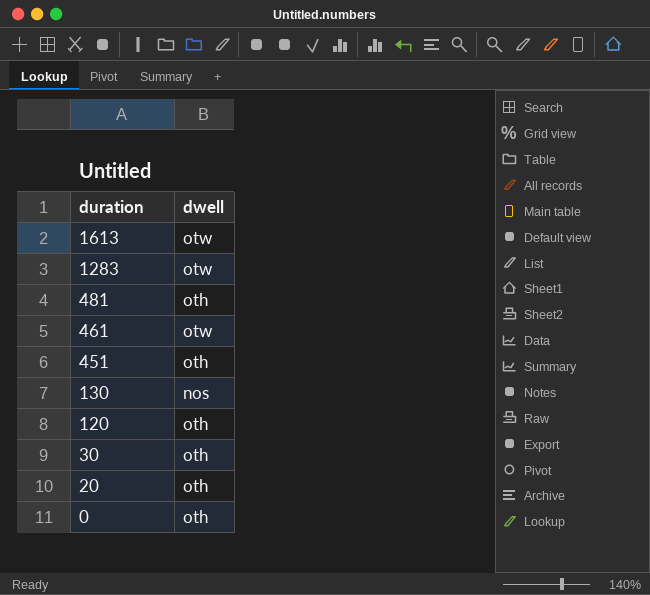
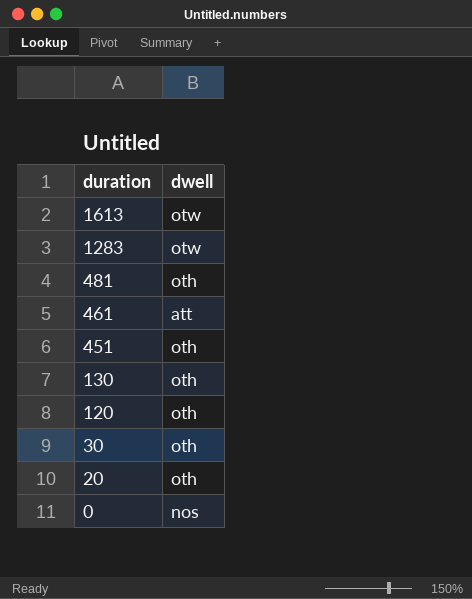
461 | dwell: otw -> att
130 | dwell: nos -> oth
0 | dwell: oth -> nos

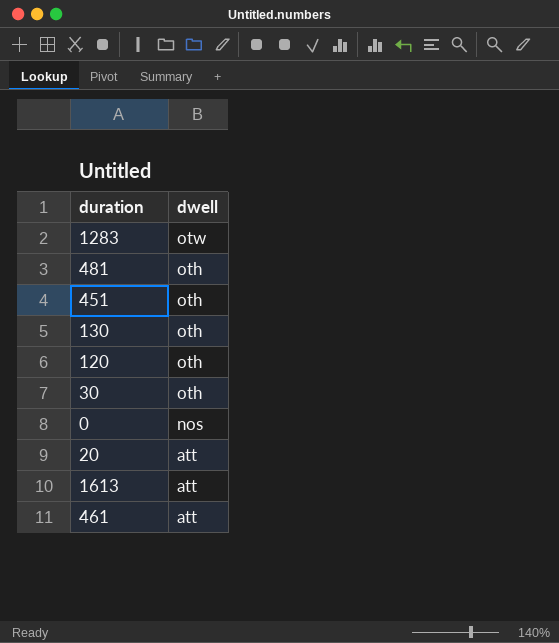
row order: duration descending -> dwell descending
20 | dwell: oth -> att
1613 | dwell: otw -> att

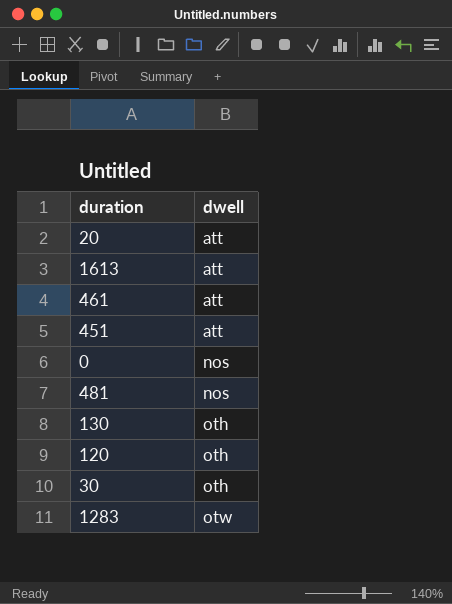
row order: dwell descending -> dwell ascending
451 | dwell: oth -> att
481 | dwell: oth -> nos

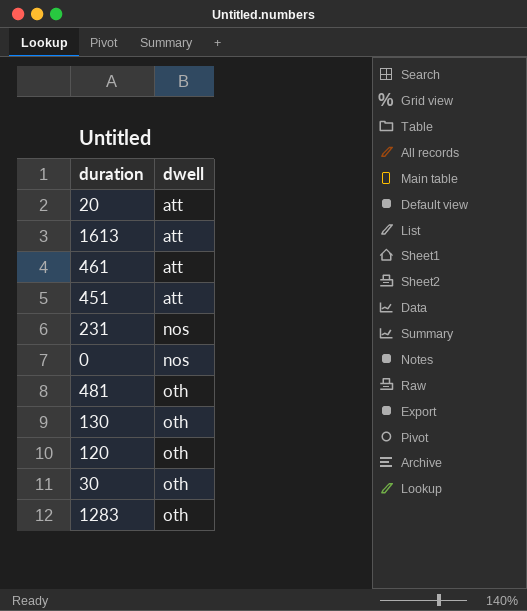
row 231: none -> nos
481 | dwell: nos -> oth
1283 | dwell: otw -> oth

